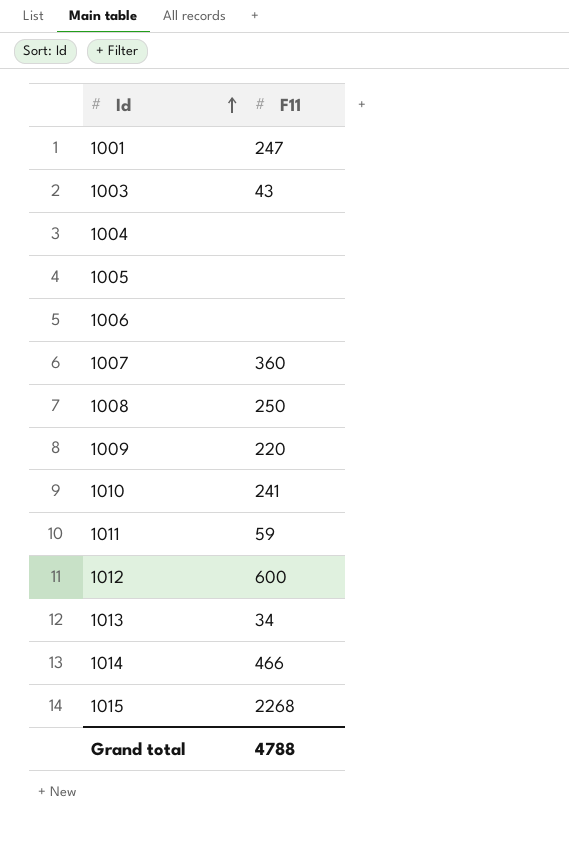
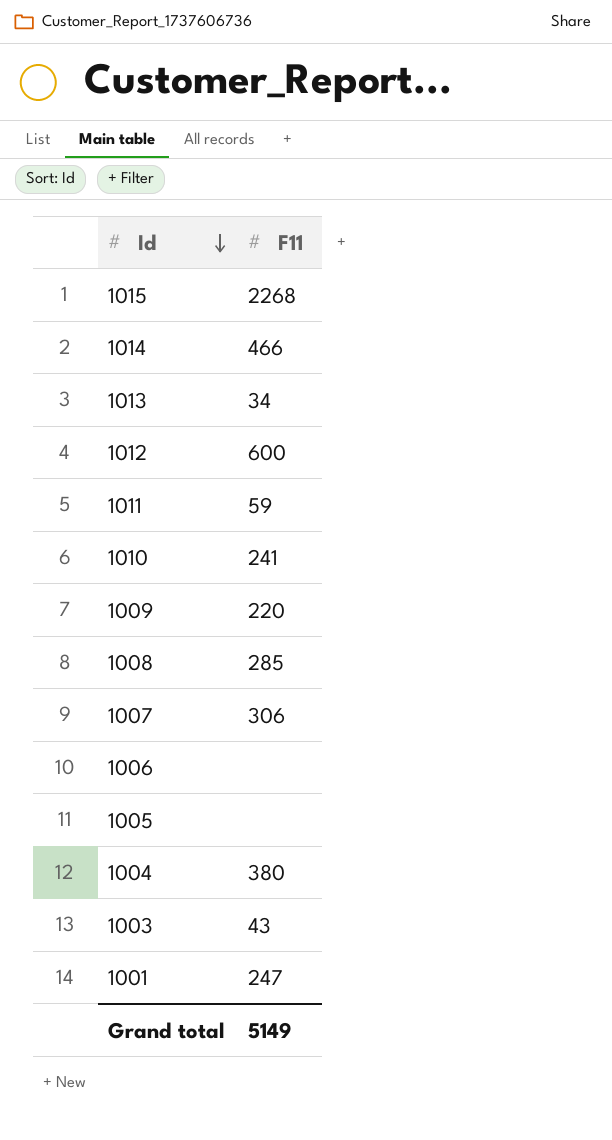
row order: Id ascending -> Id descending
1008 | F11: 250 -> 285
1007 | F11: 360 -> 306
1004 | F11: none -> 380
Grand total | F11: 4788 -> 5149

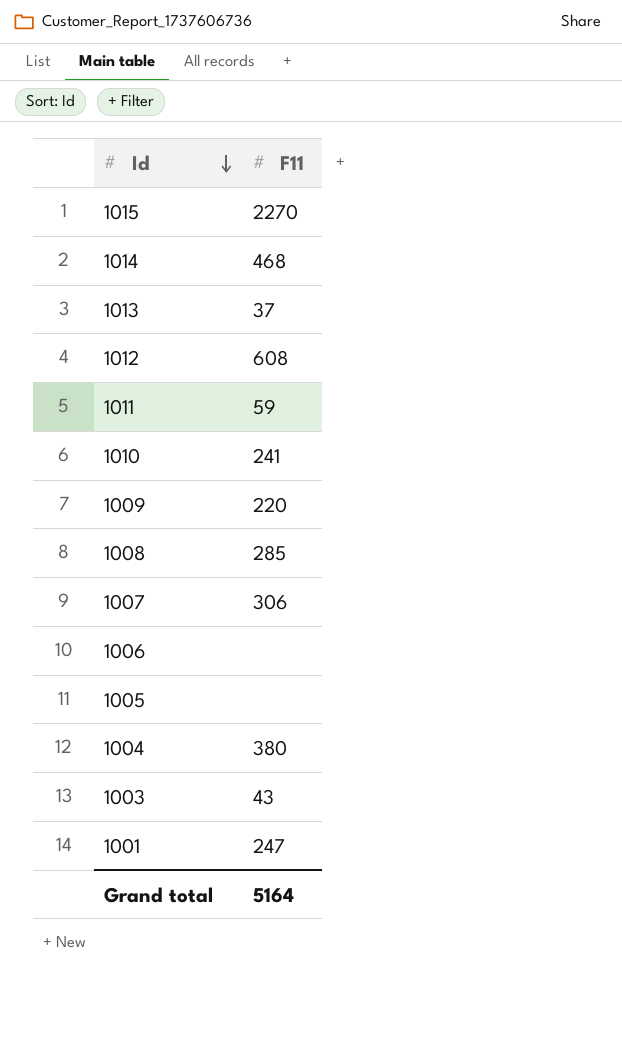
1015 | F11: 2268 -> 2270
1014 | F11: 466 -> 468
1013 | F11: 34 -> 37
1012 | F11: 600 -> 608
Grand total | F11: 5149 -> 5164

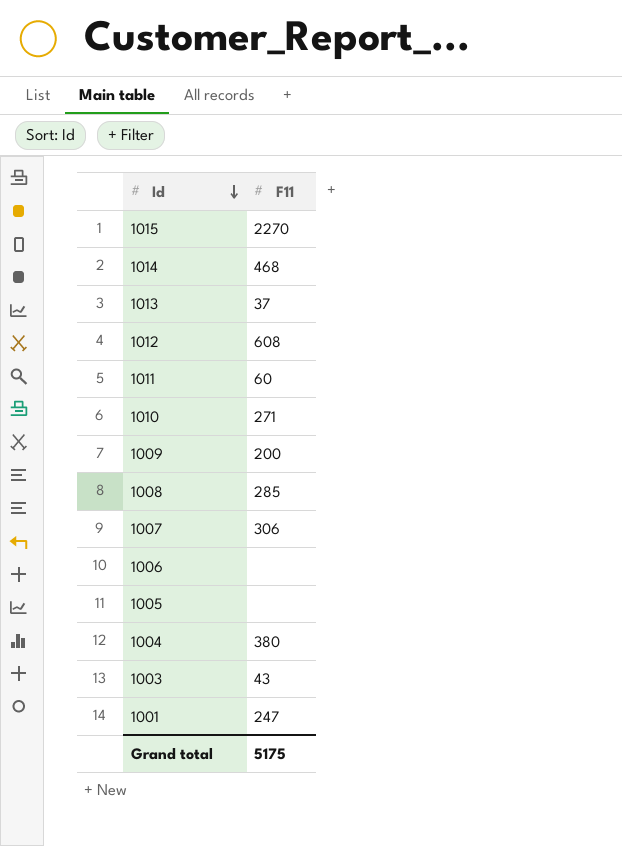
1011 | F11: 59 -> 60
1010 | F11: 241 -> 271
1009 | F11: 220 -> 200
Grand total | F11: 5164 -> 5175

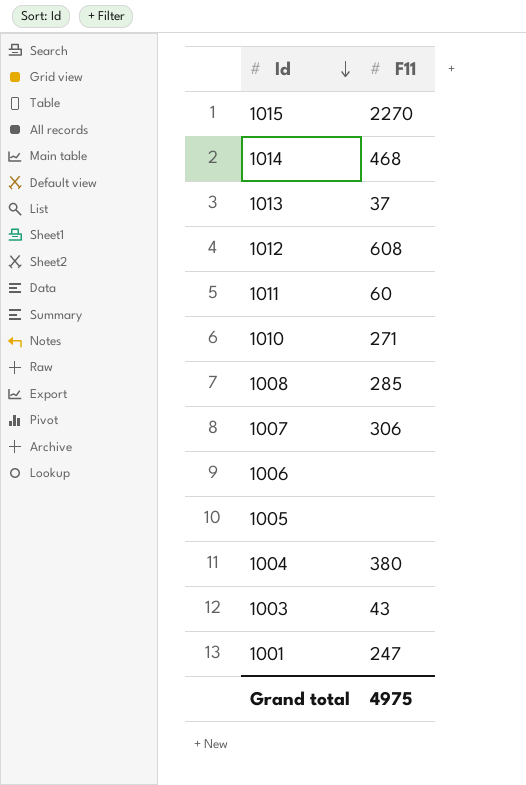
row 1009: 200 -> none
Grand total | F11: 5175 -> 4975

